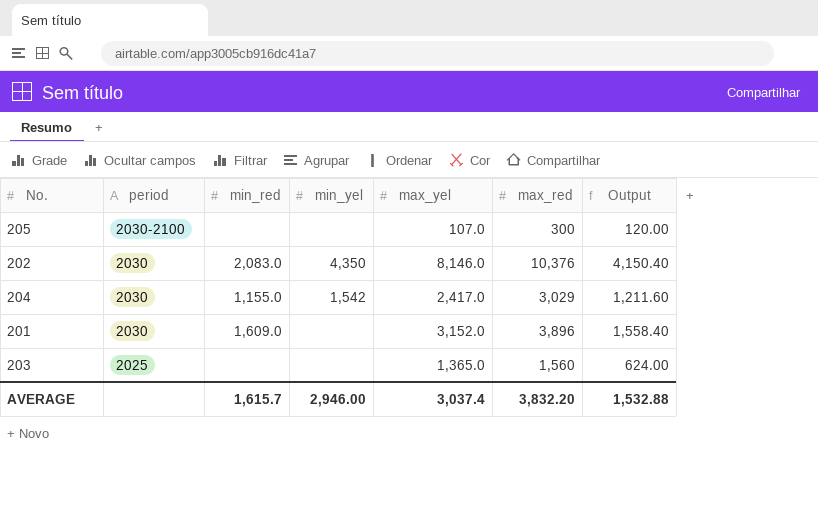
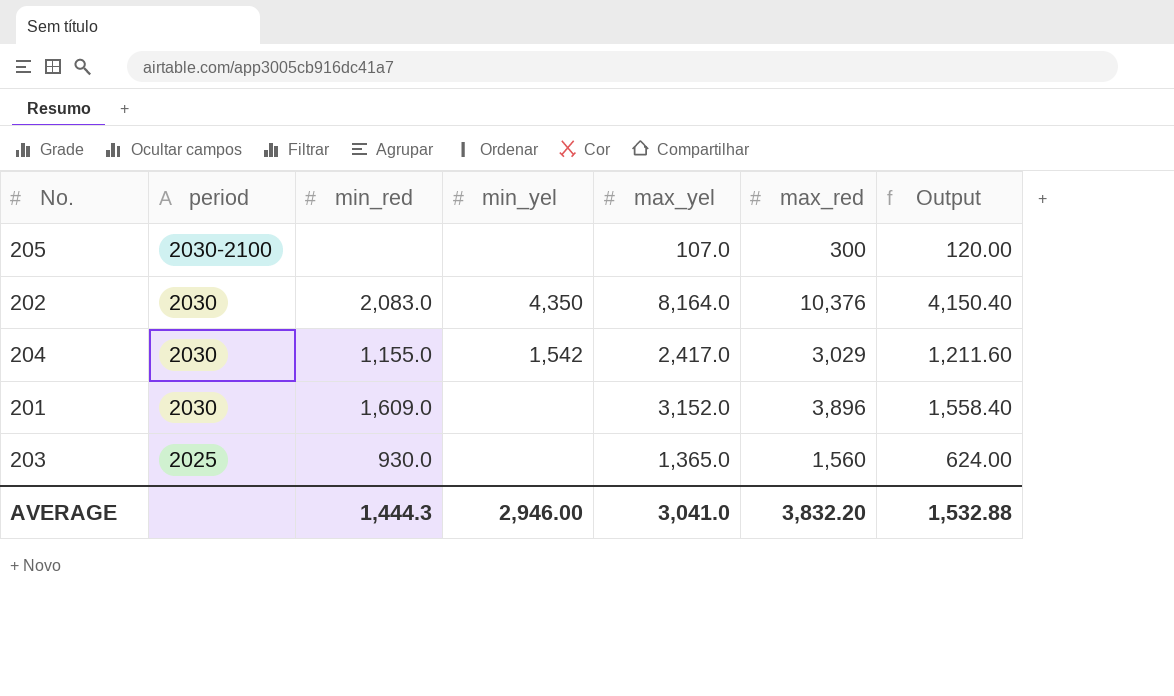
202 | max_yel: 8,146.0 -> 8,164.0
203 | min_red: none -> 930.0
AVERAGE | min_red: 1,615.7 -> 1,444.3
AVERAGE | max_yel: 3,037.4 -> 3,041.0

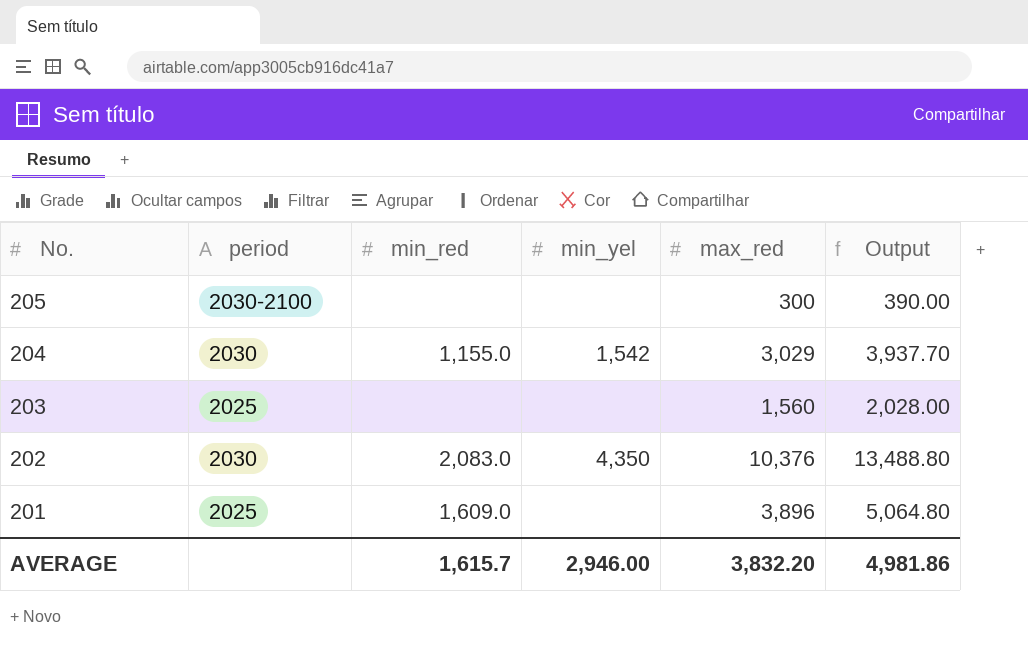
row order: period descending -> No. descending
column max_yel | position: 5 -> none
column Output | formula: [max_red] * 0.4 -> [max_red] * 1.3
203 | min_red: 930.0 -> none
201 | period: 2030 -> 2025
AVERAGE | min_red: 1,444.3 -> 1,615.7
AVERAGE | Output: 1,532.88 -> 4,981.86

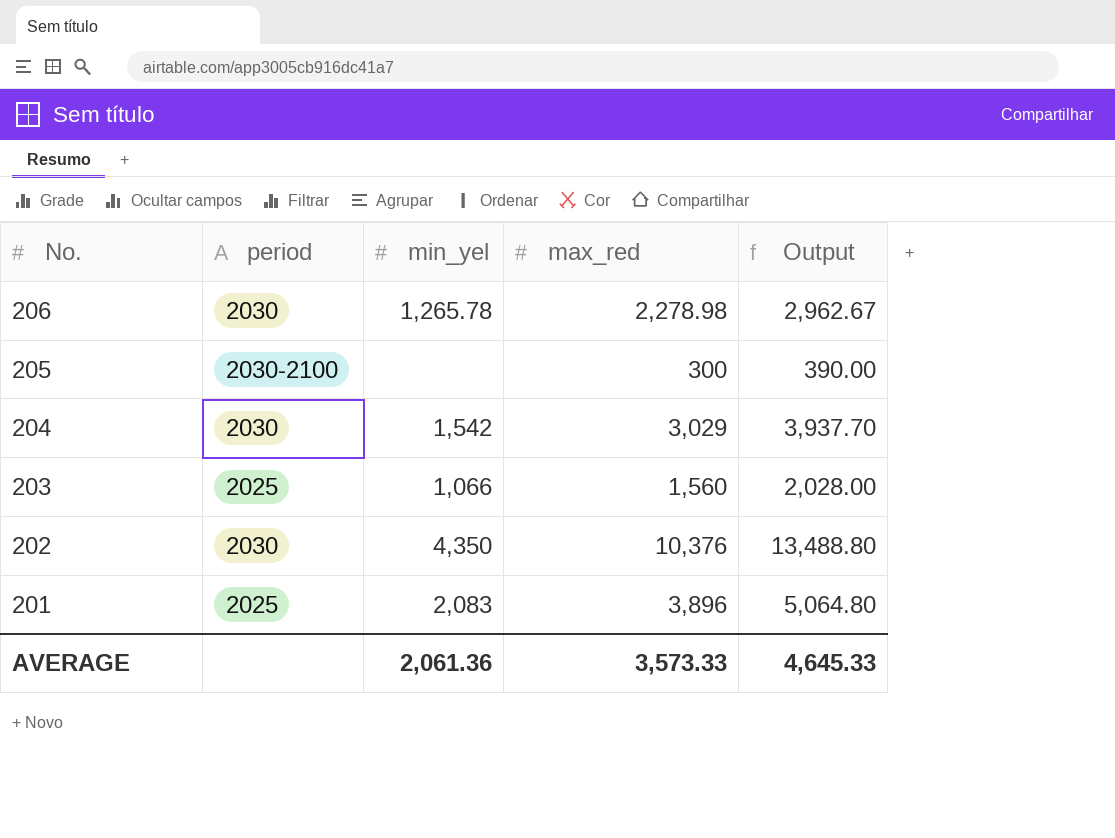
column min_red | position: 3 -> none
row 206: none -> 2030 | 1,265.78 | 2,278.98 | 2,962.67
203 | min_yel: none -> 1,066
201 | min_yel: none -> 2,083
AVERAGE | min_yel: 2,946.00 -> 2,061.36
AVERAGE | max_red: 3,832.20 -> 3,573.33
AVERAGE | Output: 4,981.86 -> 4,645.33

